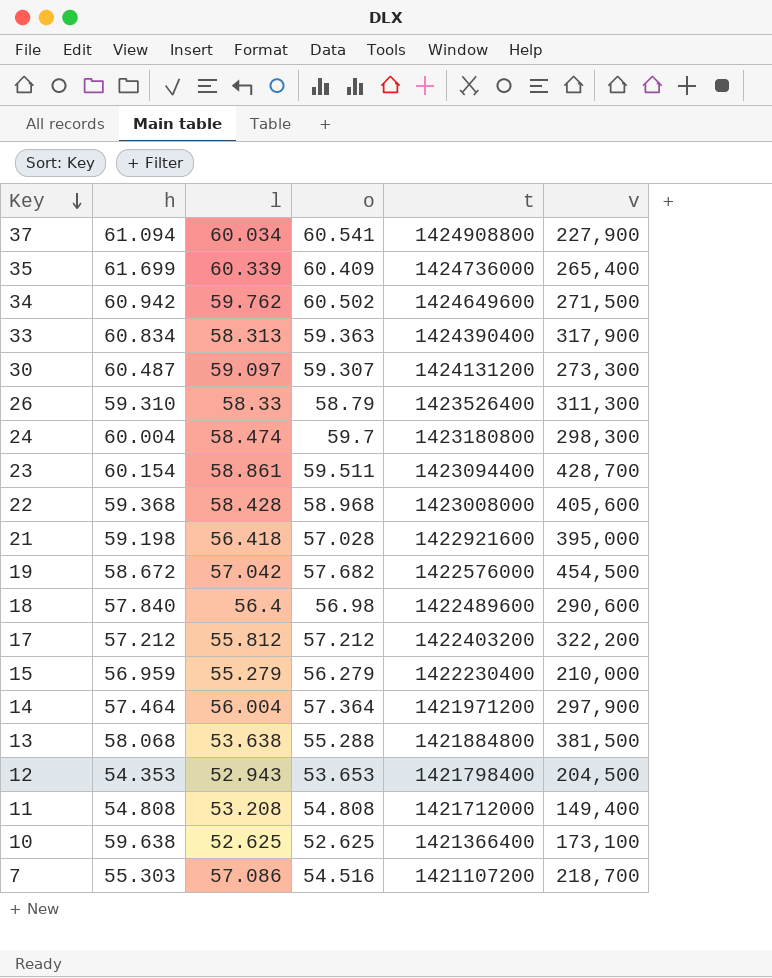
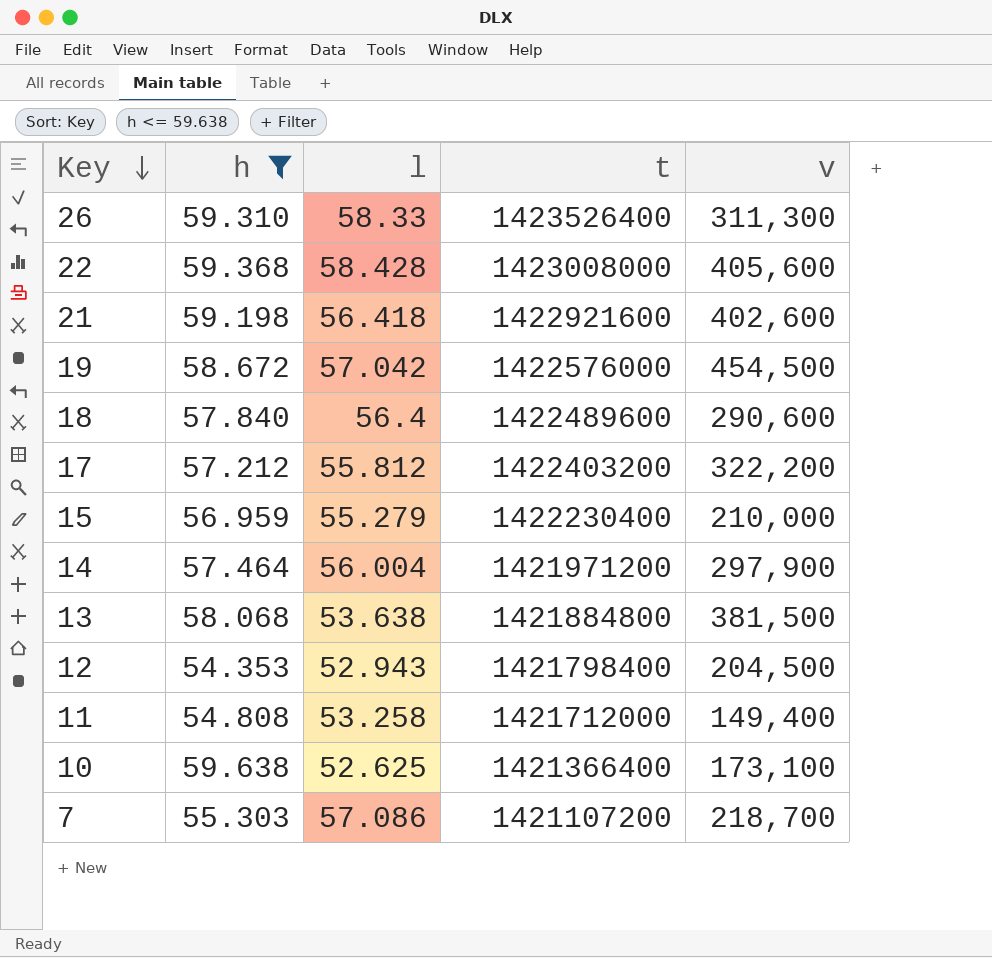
filter: none -> h <= 59.638
column o | position: 4 -> none
21 | v: 395,000 -> 402,600
11 | l: 53.208 -> 53.258

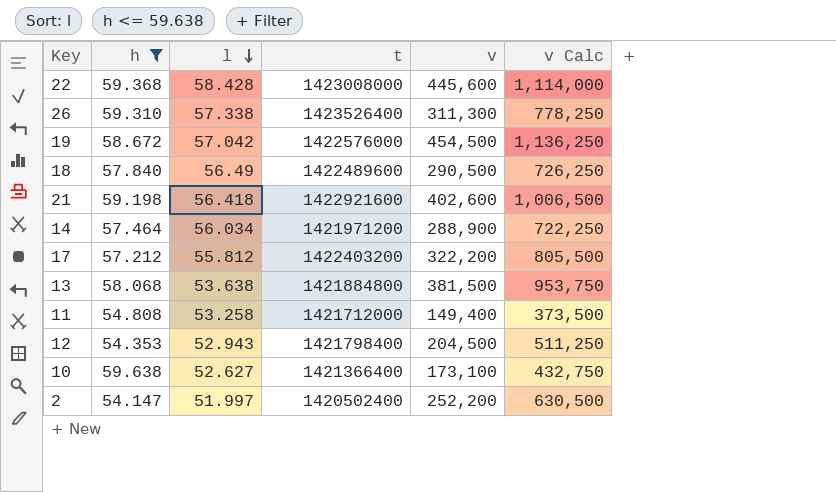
row order: Key descending -> l descending
column v Calc | formula: none -> [v] * 2.5
row 15: 56.959 | 55.279 | 1422230400 | 210,000 -> none
row 7: 55.303 | 57.086 | 1421107200 | 218,700 -> none
22 | v: 405,600 -> 445,600
26 | l: 58.33 -> 57.338
18 | l: 56.4 -> 56.49
18 | v: 290,600 -> 290,500
14 | l: 56.004 -> 56.034
14 | v: 297,900 -> 288,900
10 | l: 52.625 -> 52.627
row 2: none -> 54.147 | 51.997 | 1420502400 | 252,200 | 630,500

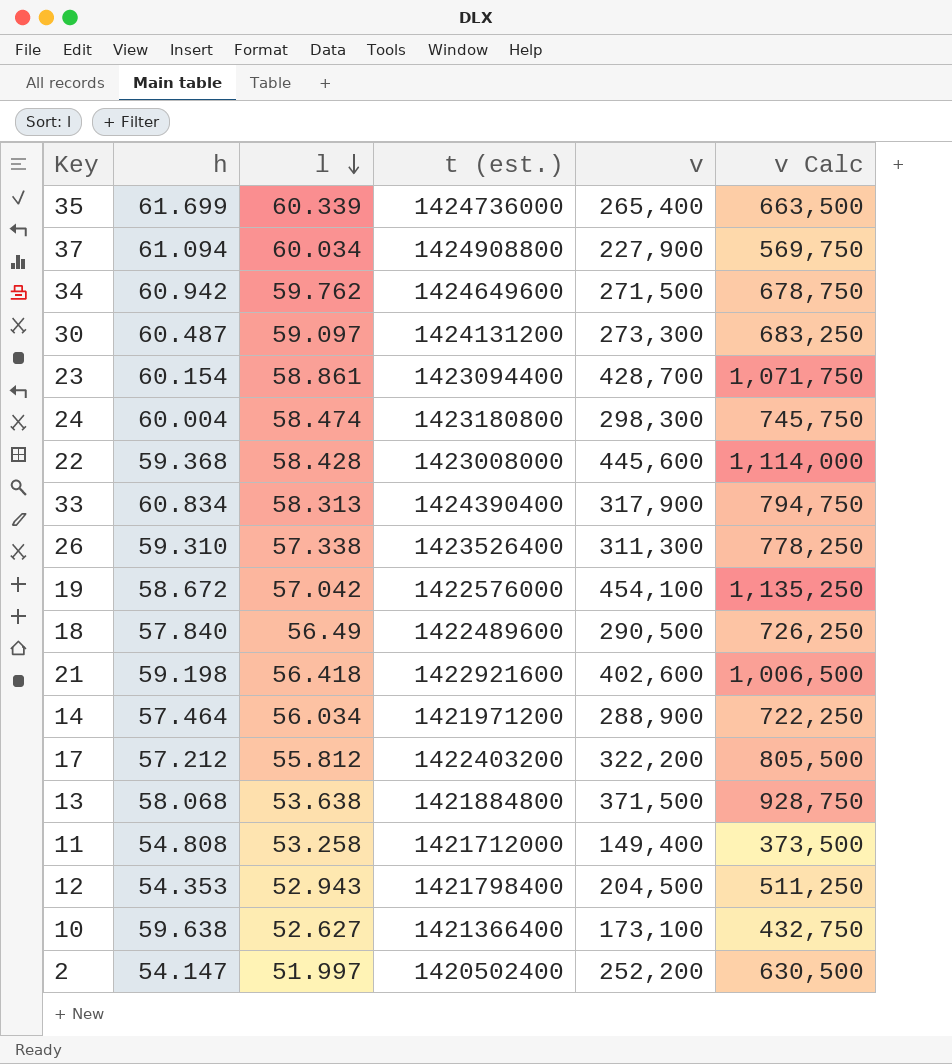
filter: h <= 59.638 -> none
column name: t -> t (est.)
19 | v: 454,500 -> 454,100
19 | v Calc: 1,136,250 -> 1,135,250
13 | v: 381,500 -> 371,500
13 | v Calc: 953,750 -> 928,750

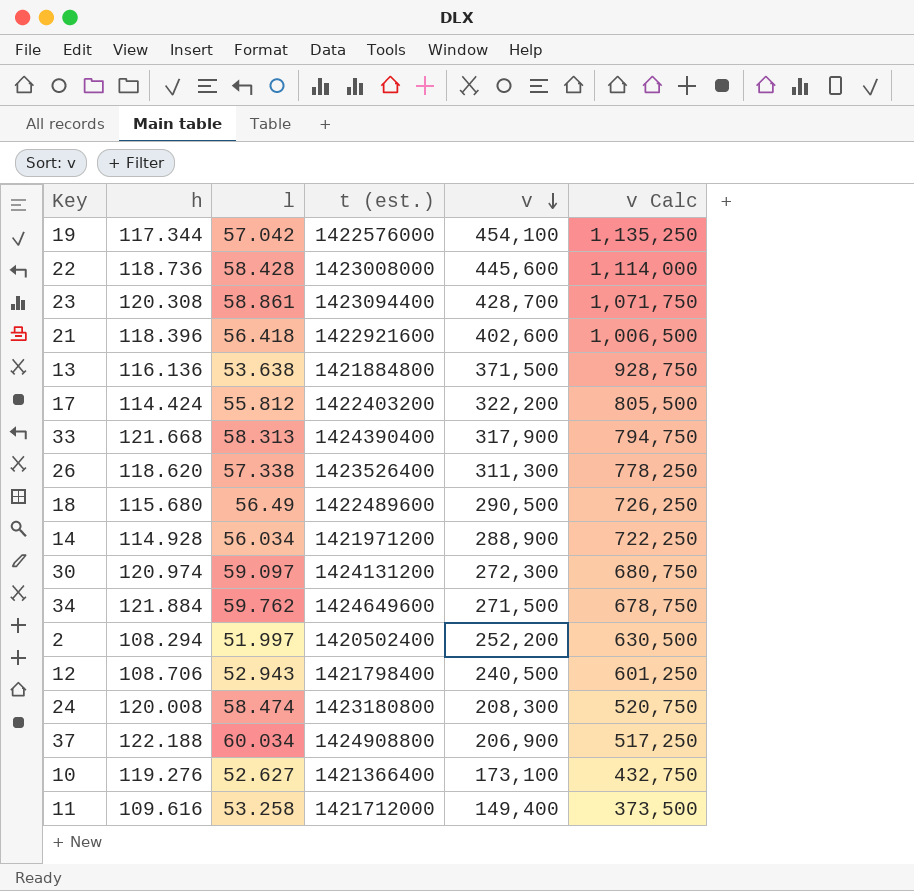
row order: l descending -> v descending
row 35: 61.699 | 60.339 | 1424736000 | 265,400 | 663,500 -> none
19 | h: 58.672 -> 117.344
22 | h: 59.368 -> 118.736
23 | h: 60.154 -> 120.308
21 | h: 59.198 -> 118.396
13 | h: 58.068 -> 116.136
17 | h: 57.212 -> 114.424
33 | h: 60.834 -> 121.668
26 | h: 59.310 -> 118.620
18 | h: 57.840 -> 115.680
14 | h: 57.464 -> 114.928
30 | h: 60.487 -> 120.974
30 | v: 273,300 -> 272,300
30 | v Calc: 683,250 -> 680,750
34 | h: 60.942 -> 121.884
2 | h: 54.147 -> 108.294
12 | h: 54.353 -> 108.706
12 | v: 204,500 -> 240,500
12 | v Calc: 511,250 -> 601,250
24 | h: 60.004 -> 120.008
24 | v: 298,300 -> 208,300
24 | v Calc: 745,750 -> 520,750
37 | h: 61.094 -> 122.188
37 | v: 227,900 -> 206,900
37 | v Calc: 569,750 -> 517,250
10 | h: 59.638 -> 119.276
11 | h: 54.808 -> 109.616

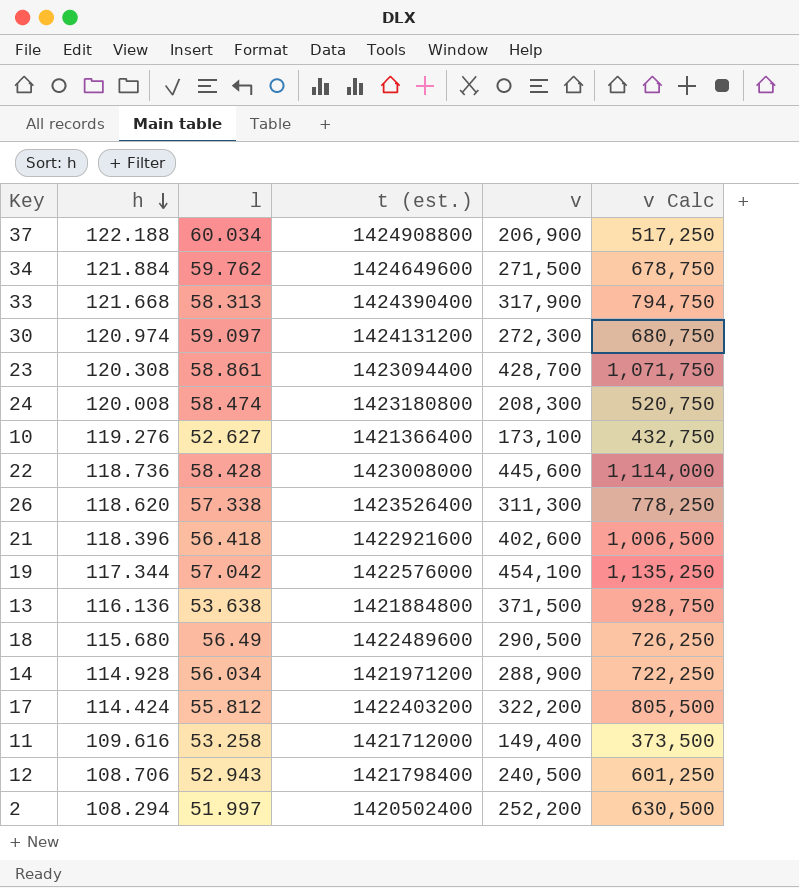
row order: v descending -> h descending

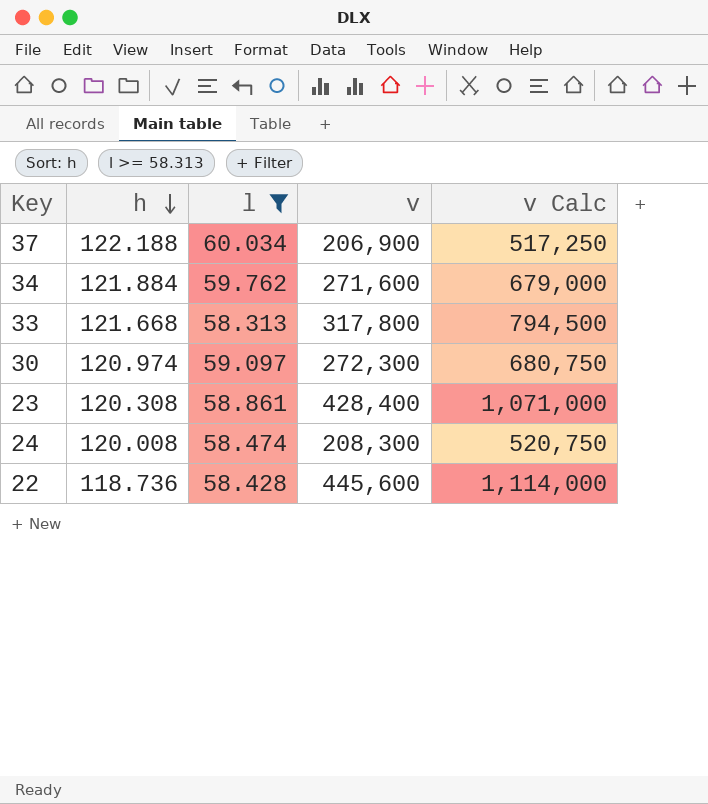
filter: none -> l >= 58.313
column t (est.) | position: 4 -> none
34 | v: 271,500 -> 271,600
34 | v Calc: 678,750 -> 679,000
33 | v: 317,900 -> 317,800
33 | v Calc: 794,750 -> 794,500
23 | v: 428,700 -> 428,400
23 | v Calc: 1,071,750 -> 1,071,000

